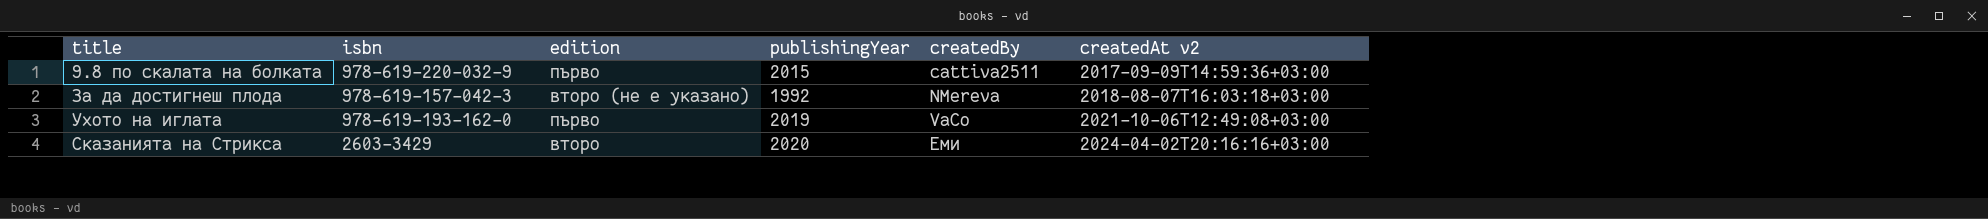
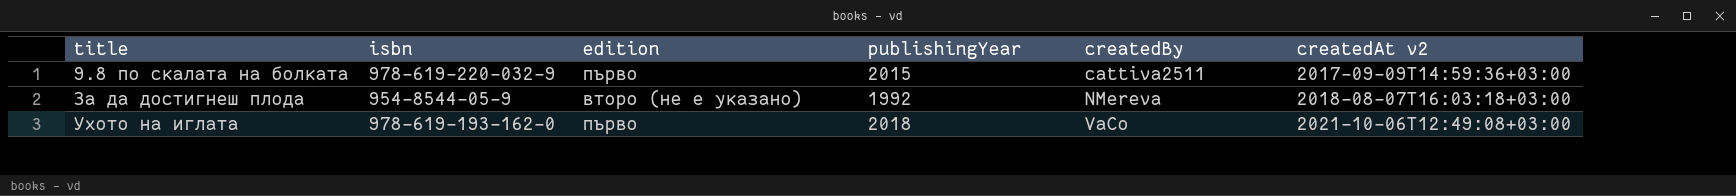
row Сказанията на Стрикса: 2603-3429 | второ | 2020 | Еми | 2024-04-02T20:16:16+03:00 -> none
За да достигнеш плода | isbn: 978-619-157-042-3 -> 954-8544-05-9
Ухото на иглата | publishingYear: 2019 -> 2018

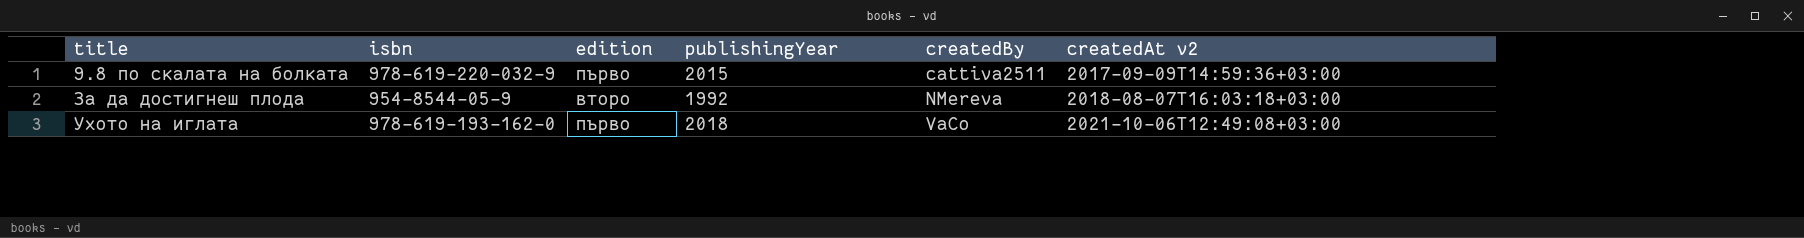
За да достигнеш плода | edition: второ (не е указано) -> второ

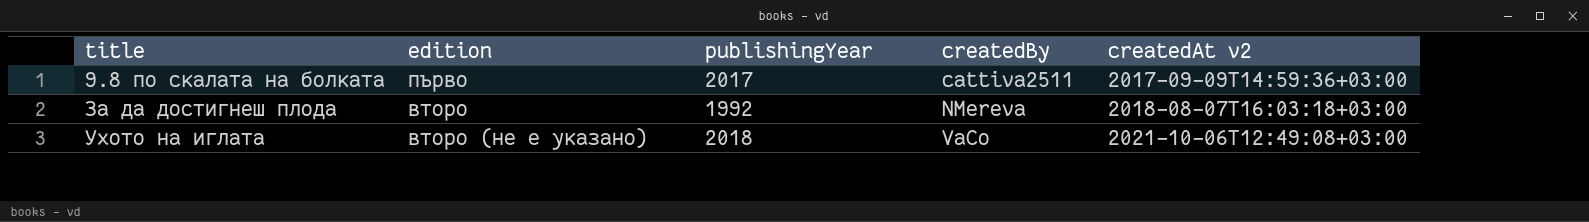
column isbn | position: 2 -> none
9.8 по скалата на болката | publishingYear: 2015 -> 2017
Ухото на иглата | edition: първо -> второ (не е указано)

